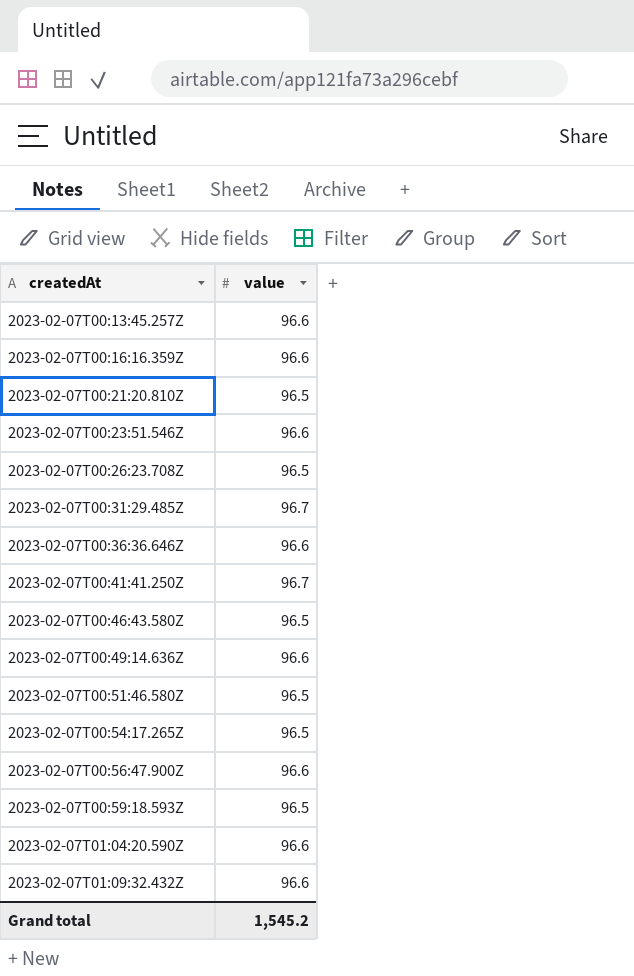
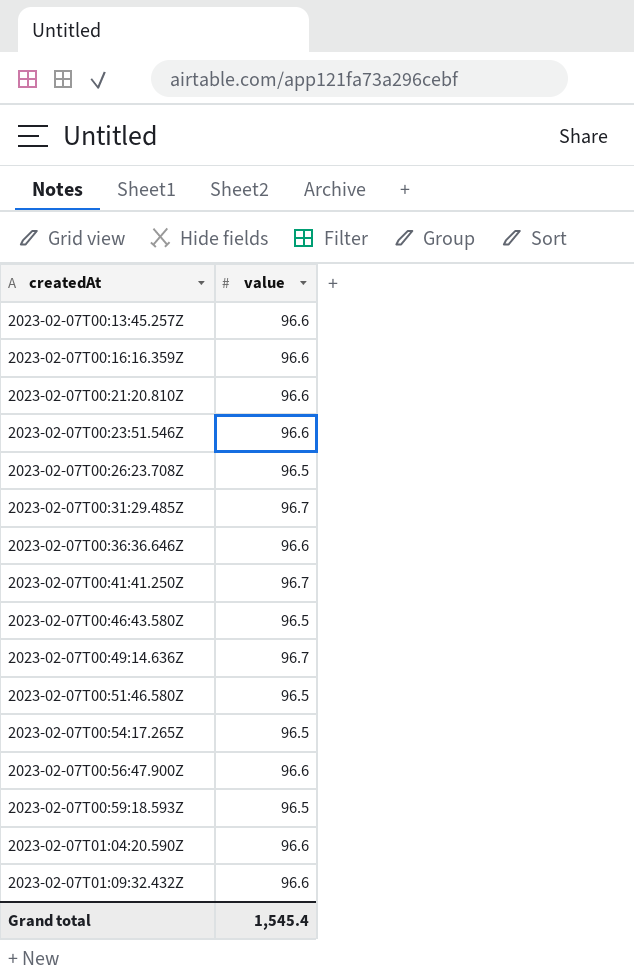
2023-02-07T00:21:20.810Z | value: 96.5 -> 96.6
2023-02-07T00:49:14.636Z | value: 96.6 -> 96.7
Grand total | value: 1,545.2 -> 1,545.4

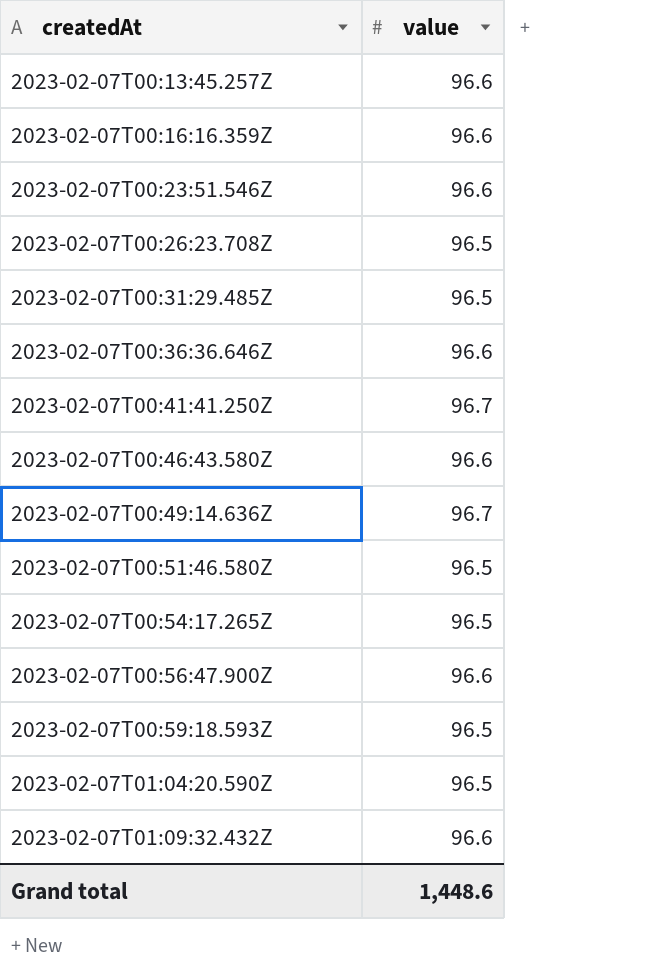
row 2023-02-07T00:21:20.810Z: 96.6 -> none
2023-02-07T00:31:29.485Z | value: 96.7 -> 96.5
2023-02-07T00:46:43.580Z | value: 96.5 -> 96.6
2023-02-07T01:04:20.590Z | value: 96.6 -> 96.5
Grand total | value: 1,545.4 -> 1,448.6

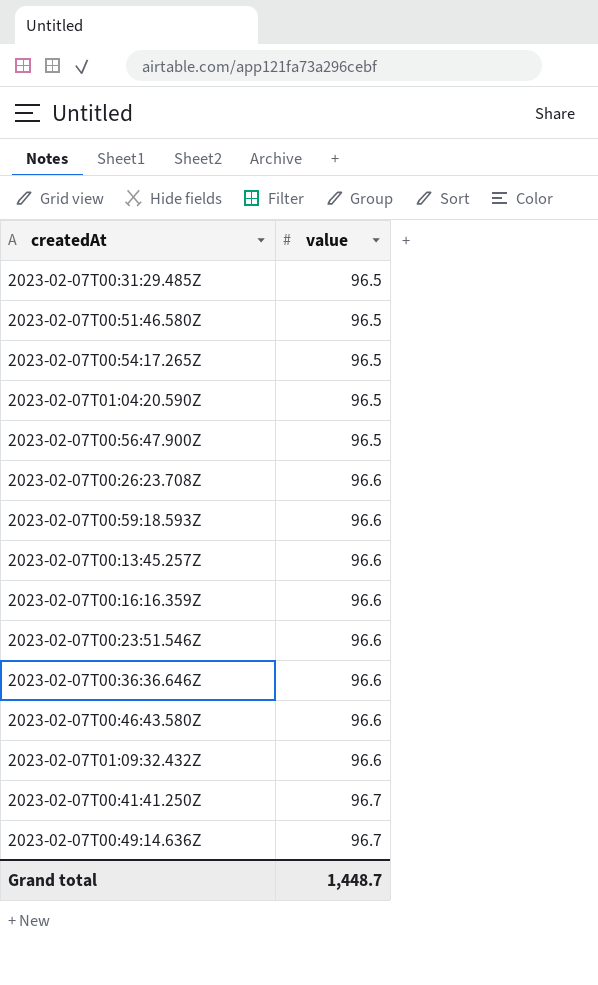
row order: createdAt ascending -> value ascending
2023-02-07T00:56:47.900Z | value: 96.6 -> 96.5
2023-02-07T00:26:23.708Z | value: 96.5 -> 96.6
2023-02-07T00:59:18.593Z | value: 96.5 -> 96.6
Grand total | value: 1,448.6 -> 1,448.7

